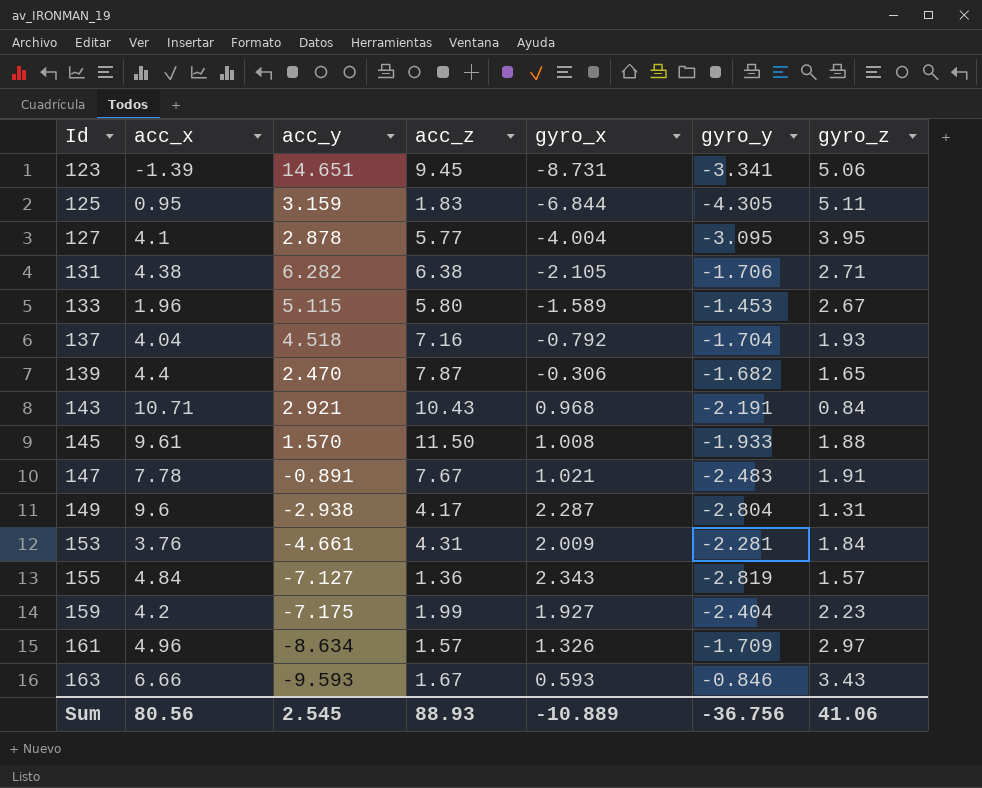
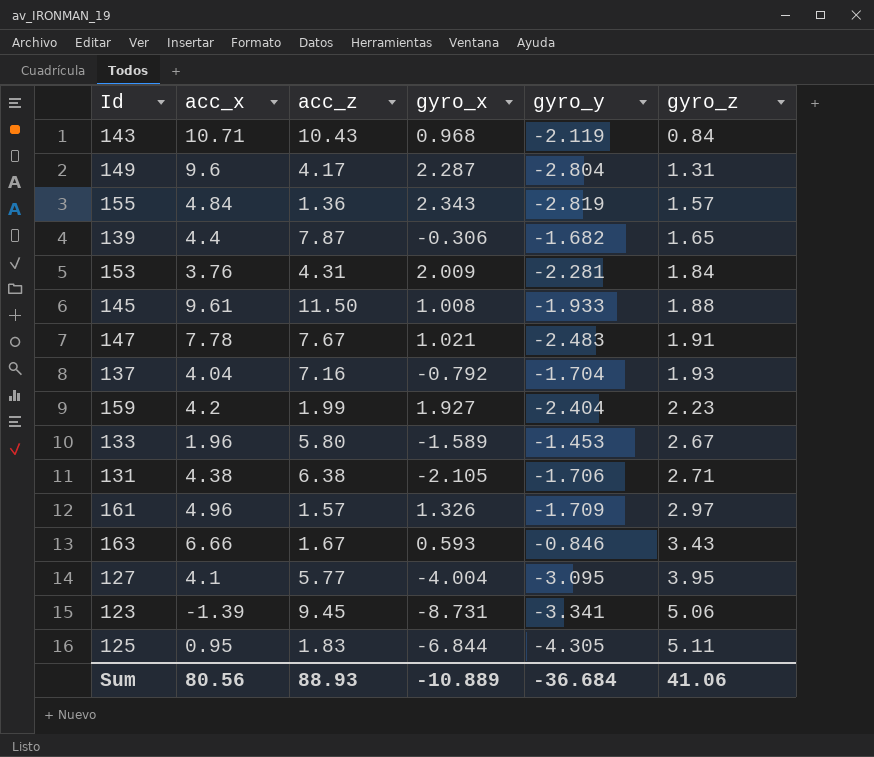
row order: Id ascending -> gyro_z ascending
column acc_y | position: 3 -> none
143 | gyro_y: -2.191 -> -2.119
Sum | gyro_y: -36.756 -> -36.684

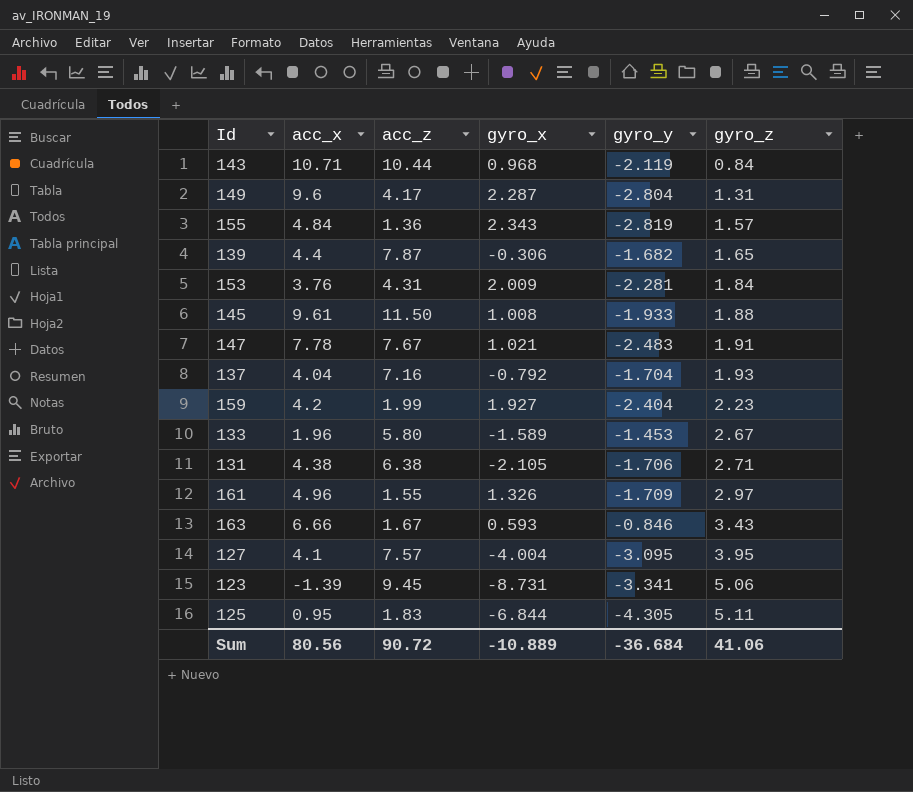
143 | acc_z: 10.43 -> 10.44
161 | acc_z: 1.57 -> 1.55
127 | acc_z: 5.77 -> 7.57
Sum | acc_z: 88.93 -> 90.72

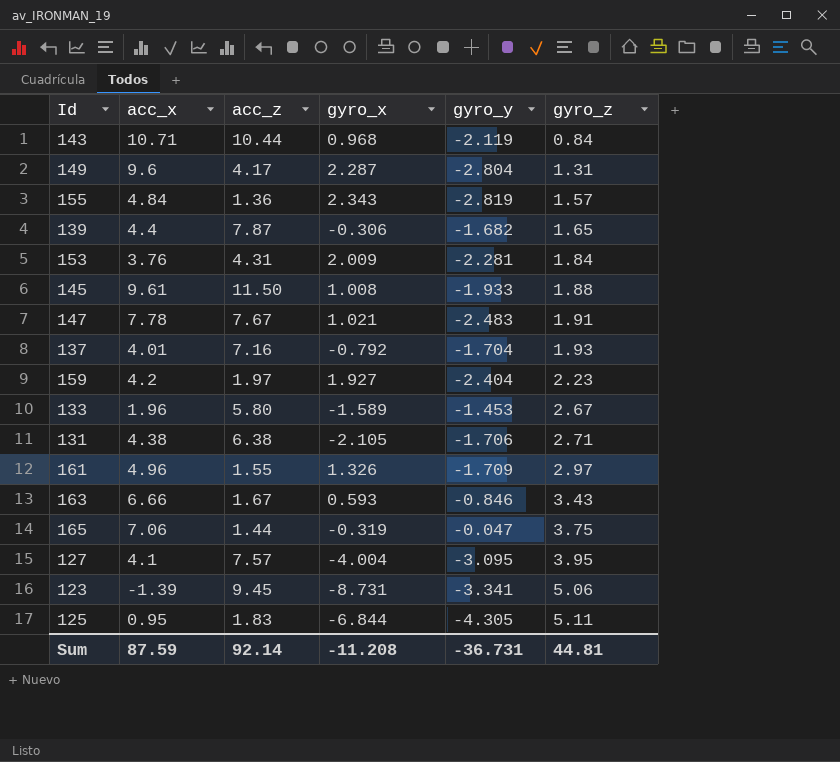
137 | acc_x: 4.04 -> 4.01
159 | acc_z: 1.99 -> 1.97
row 165: none -> 7.06 | 1.44 | -0.319 | -0.047 | 3.75
Sum | acc_x: 80.56 -> 87.59
Sum | acc_z: 90.72 -> 92.14
Sum | gyro_x: -10.889 -> -11.208
Sum | gyro_y: -36.684 -> -36.731
Sum | gyro_z: 41.06 -> 44.81

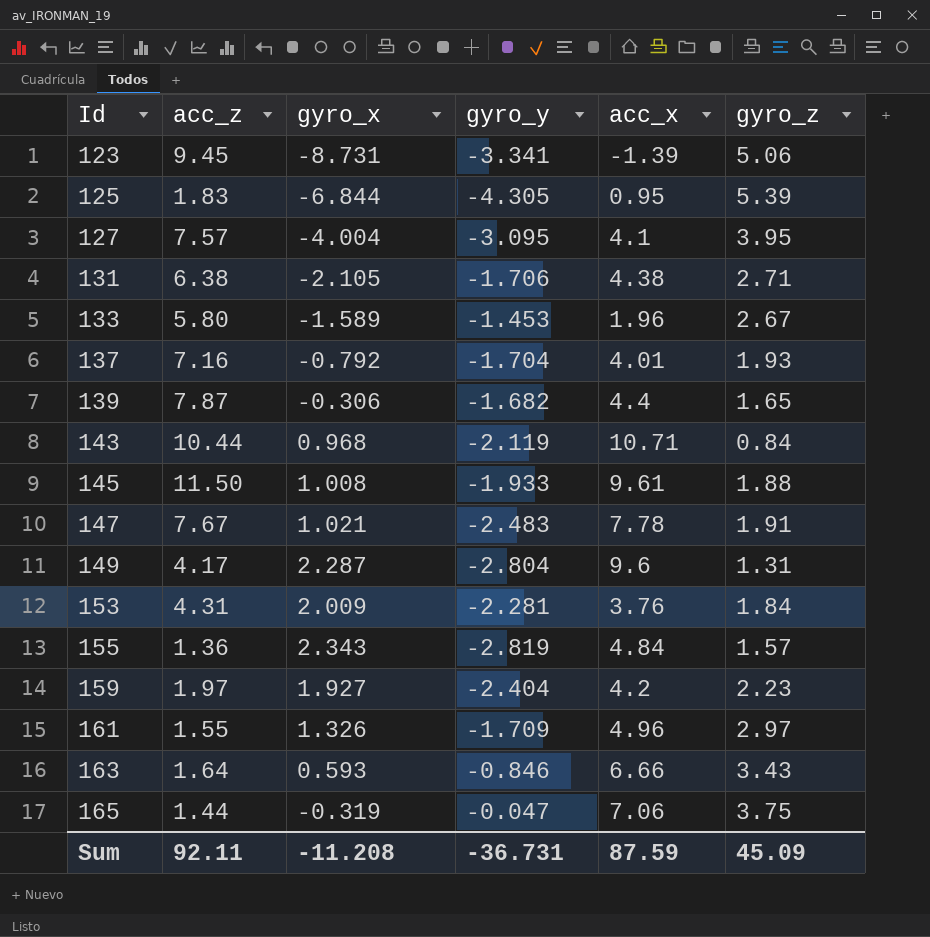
row order: gyro_z ascending -> Id ascending
column acc_x | position: 2 -> 5
125 | gyro_z: 5.11 -> 5.39
163 | acc_z: 1.67 -> 1.64
Sum | acc_z: 92.14 -> 92.11
Sum | gyro_z: 44.81 -> 45.09

